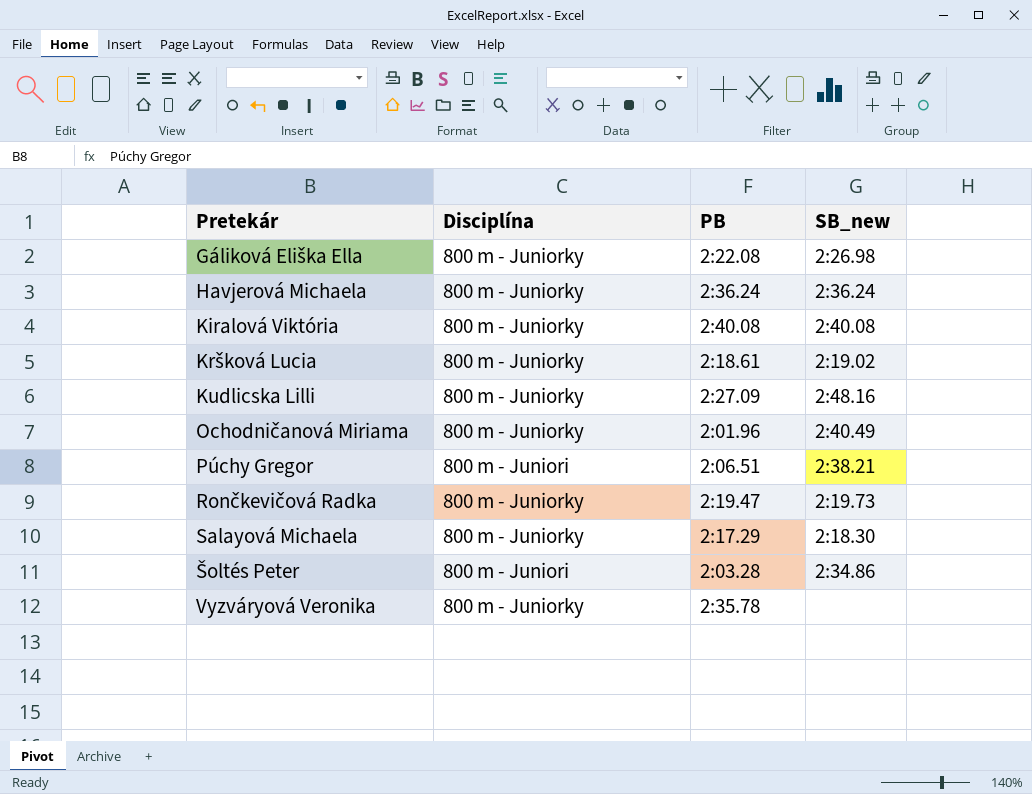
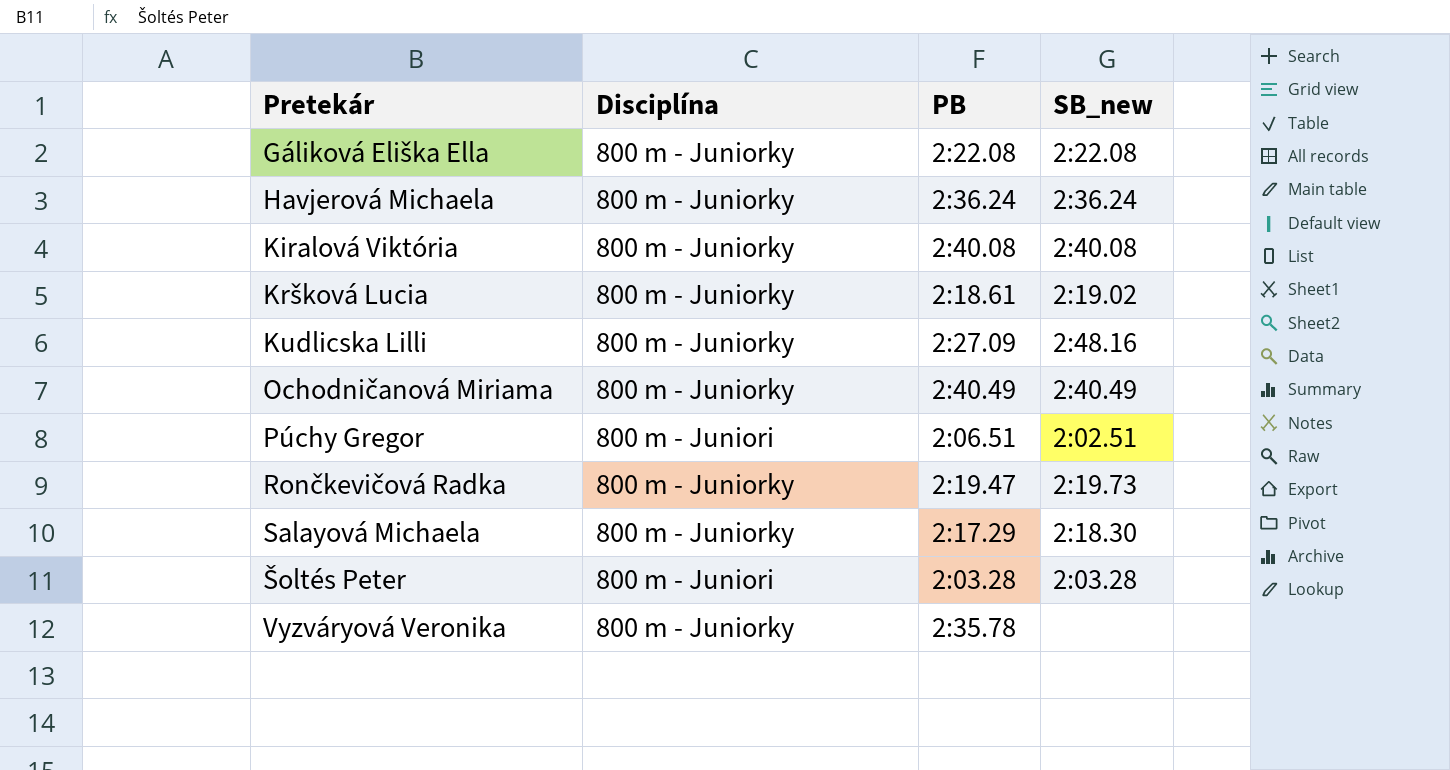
Gáliková Eliška Ella | SB_new: 2:26.98 -> 2:22.08
Ochodničanová Miriama | PB: 2:01.96 -> 2:40.49
Púchy Gregor | SB_new: 2:38.21 -> 2:02.51
Šoltés Peter | SB_new: 2:34.86 -> 2:03.28

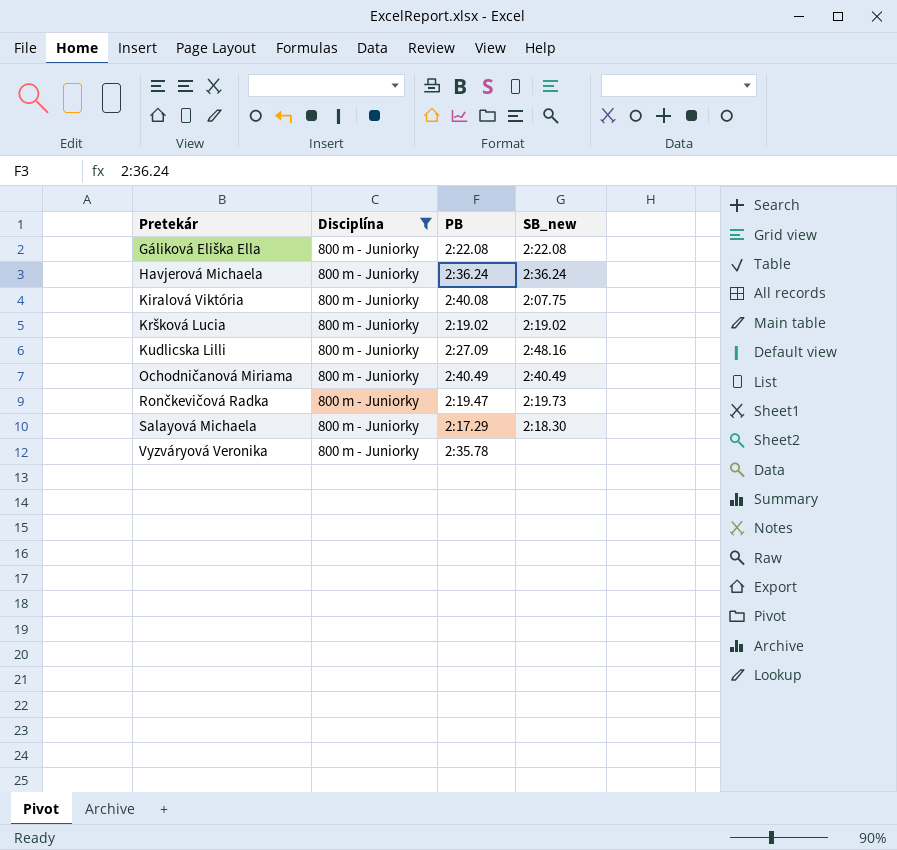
filter: none -> Disciplína = 800 m - Juniorky
Kiralová Viktória | SB_new: 2:40.08 -> 2:07.75
Kršková Lucia | PB: 2:18.61 -> 2:19.02

